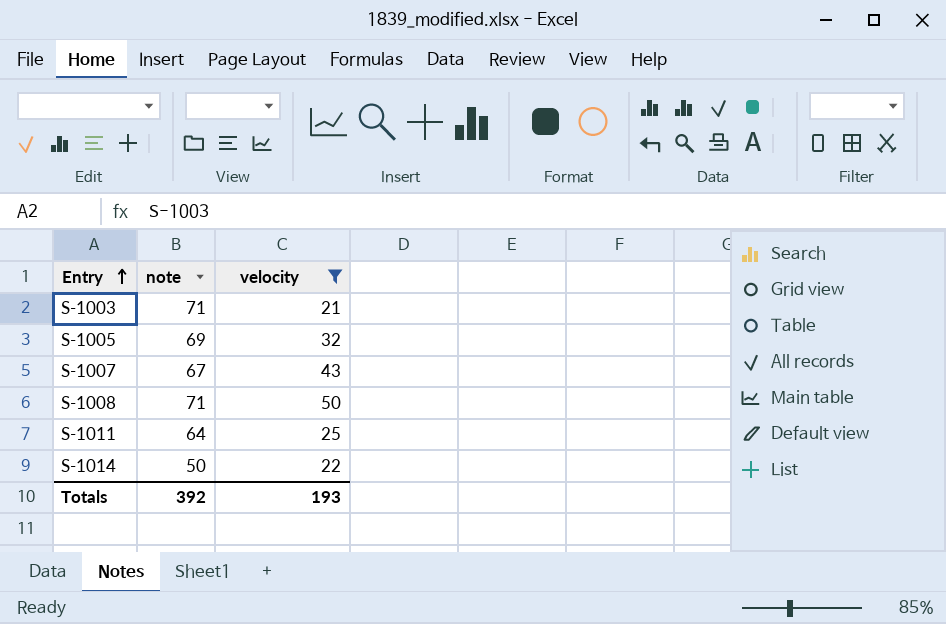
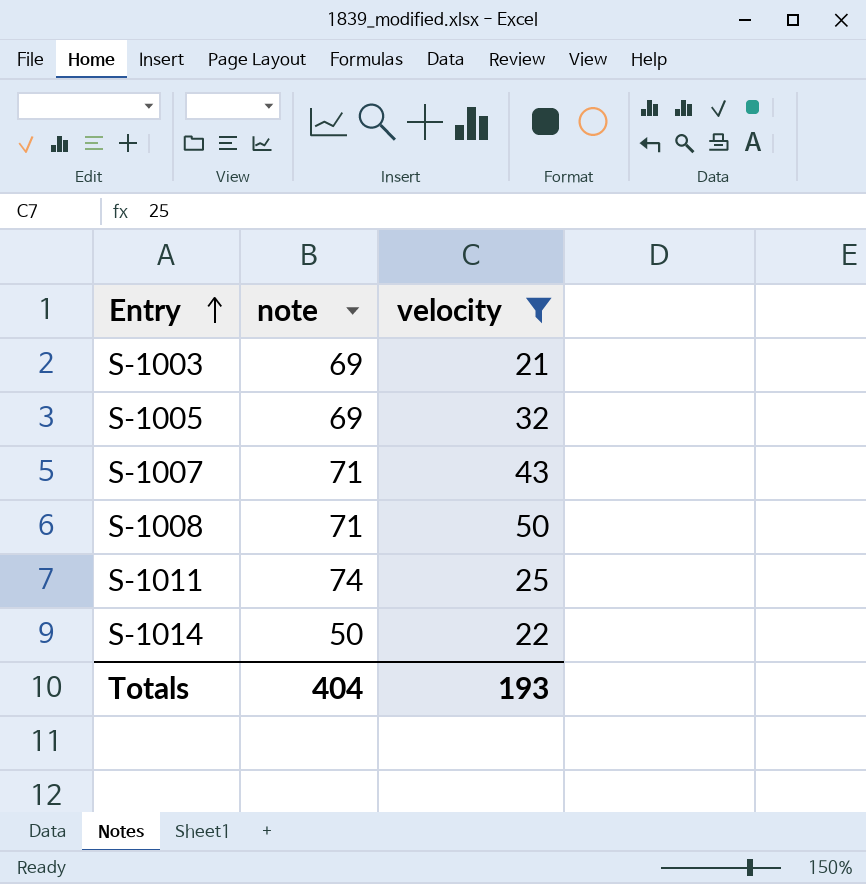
S-1003 | note: 71 -> 69
S-1007 | note: 67 -> 71
S-1011 | note: 64 -> 74
Totals | note: 392 -> 404

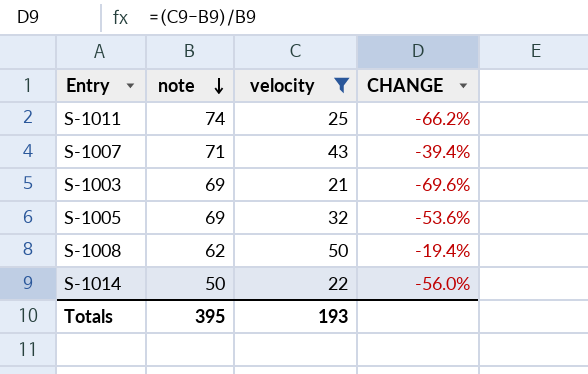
row order: Entry ascending -> note descending
column CHANGE | formula: none -> ([velocity] - [note]) / [note]
S-1008 | note: 71 -> 62
Totals | note: 404 -> 395

